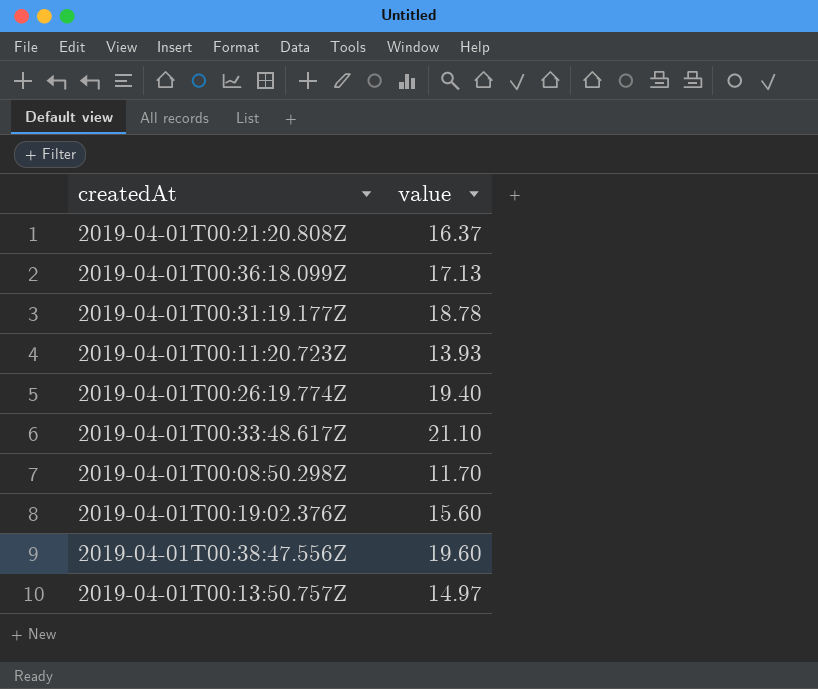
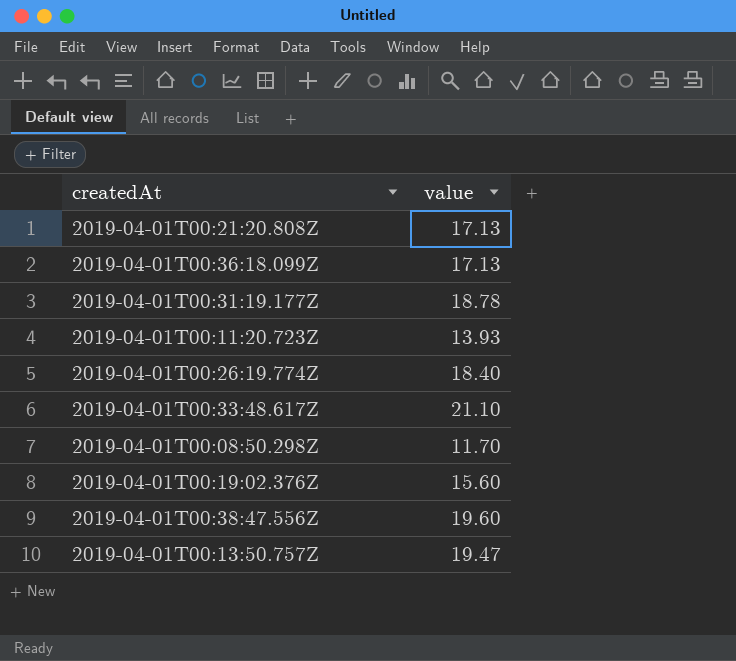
2019-04-01T00:21:20.808Z | value: 16.37 -> 17.13
2019-04-01T00:26:19.774Z | value: 19.40 -> 18.40
2019-04-01T00:13:50.757Z | value: 14.97 -> 19.47

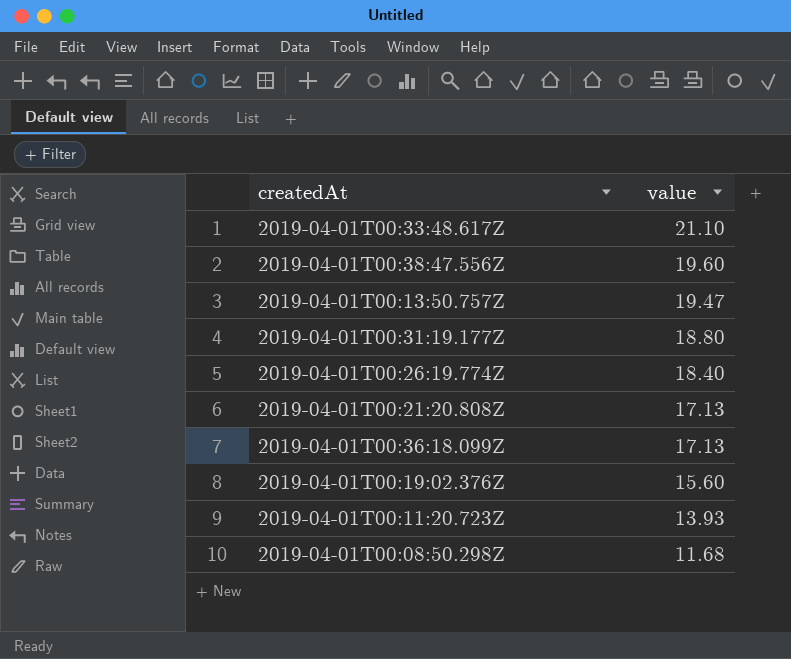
row order: none -> value descending
2019-04-01T00:31:19.177Z | value: 18.78 -> 18.80
2019-04-01T00:08:50.298Z | value: 11.70 -> 11.68

